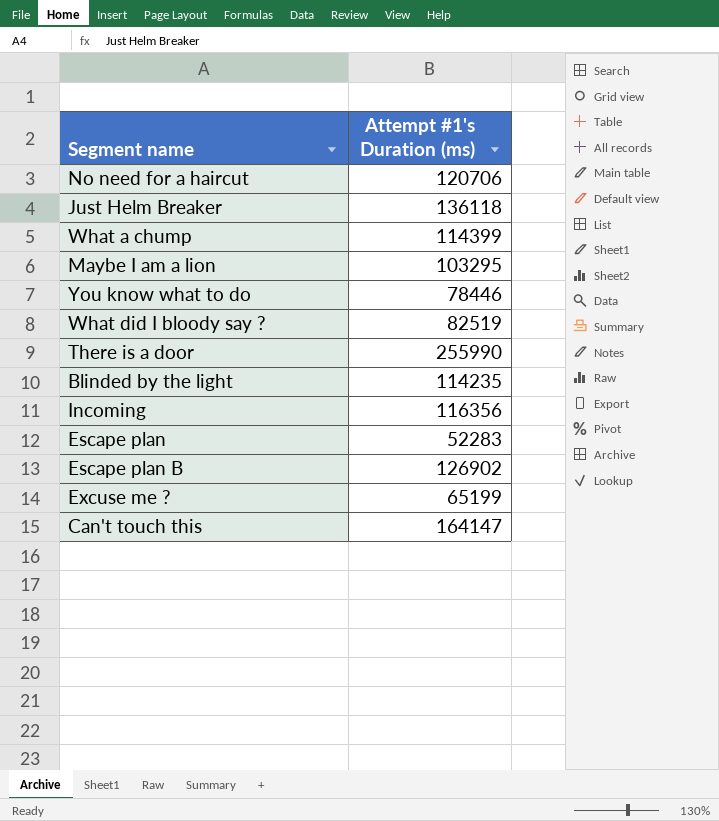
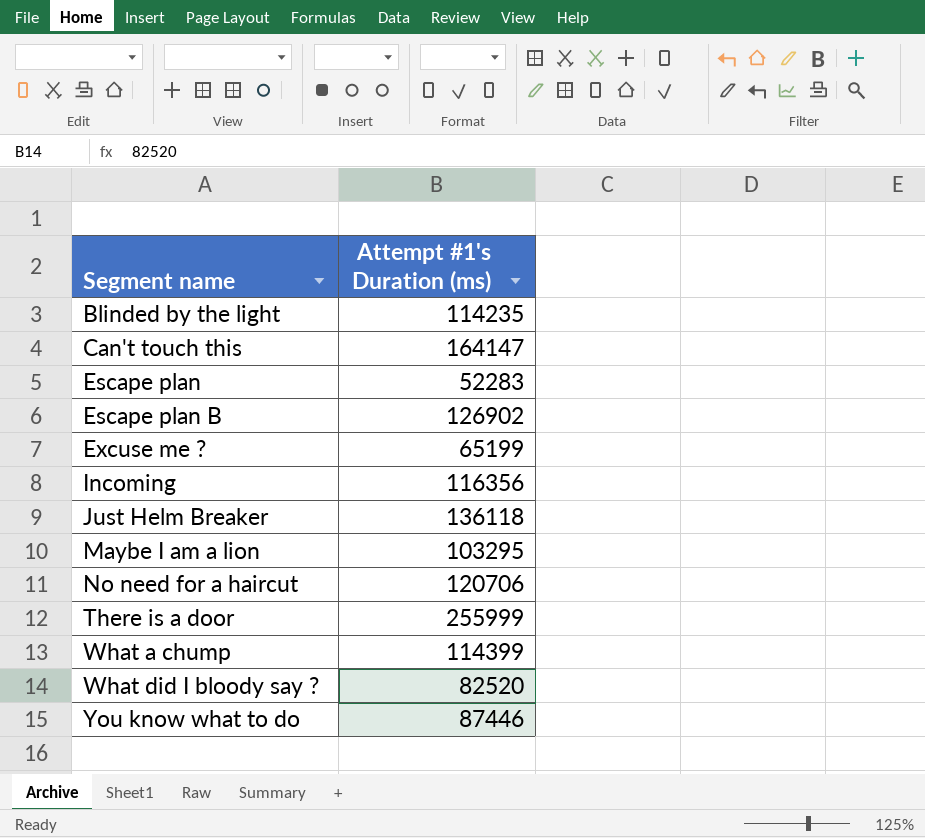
row order: none -> Segment name ascending
There is a door | Attempt #1's Duration (ms): 255990 -> 255999
What did I bloody say ? | Attempt #1's Duration (ms): 82519 -> 82520
You know what to do | Attempt #1's Duration (ms): 78446 -> 87446

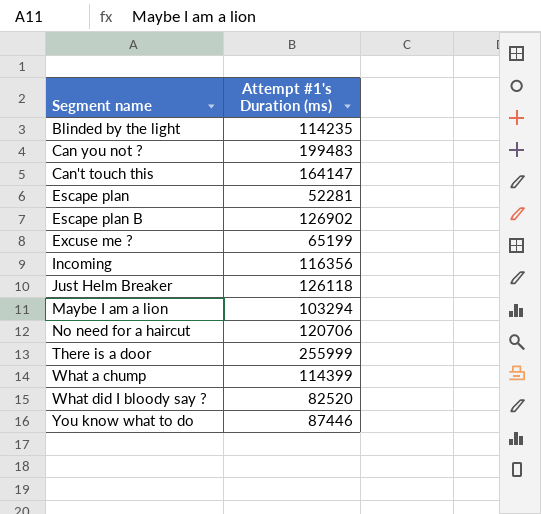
row Can you not ?: none -> 199483
Escape plan | Attempt #1's Duration (ms): 52283 -> 52281
Just Helm Breaker | Attempt #1's Duration (ms): 136118 -> 126118
Maybe I am a lion | Attempt #1's Duration (ms): 103295 -> 103294

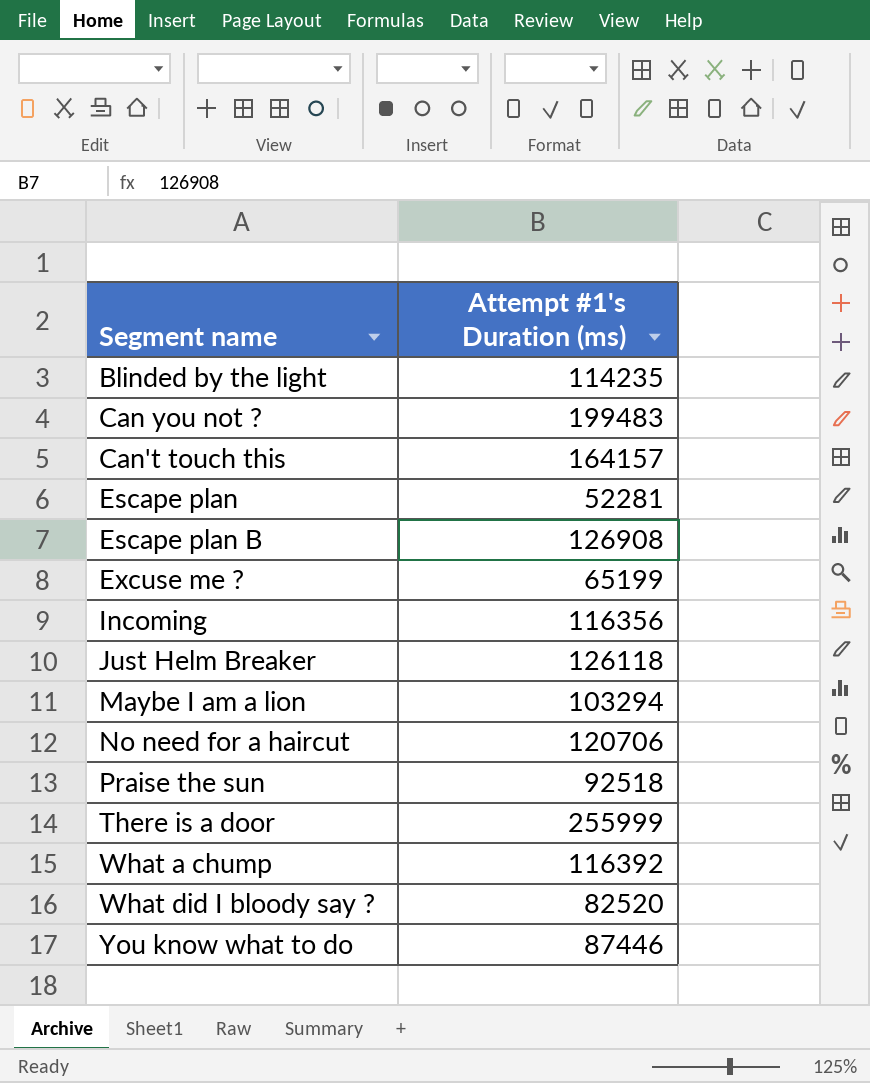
Can't touch this | Attempt #1's Duration (ms): 164147 -> 164157
Escape plan B | Attempt #1's Duration (ms): 126902 -> 126908
row Praise the sun: none -> 92518
What a chump | Attempt #1's Duration (ms): 114399 -> 116392

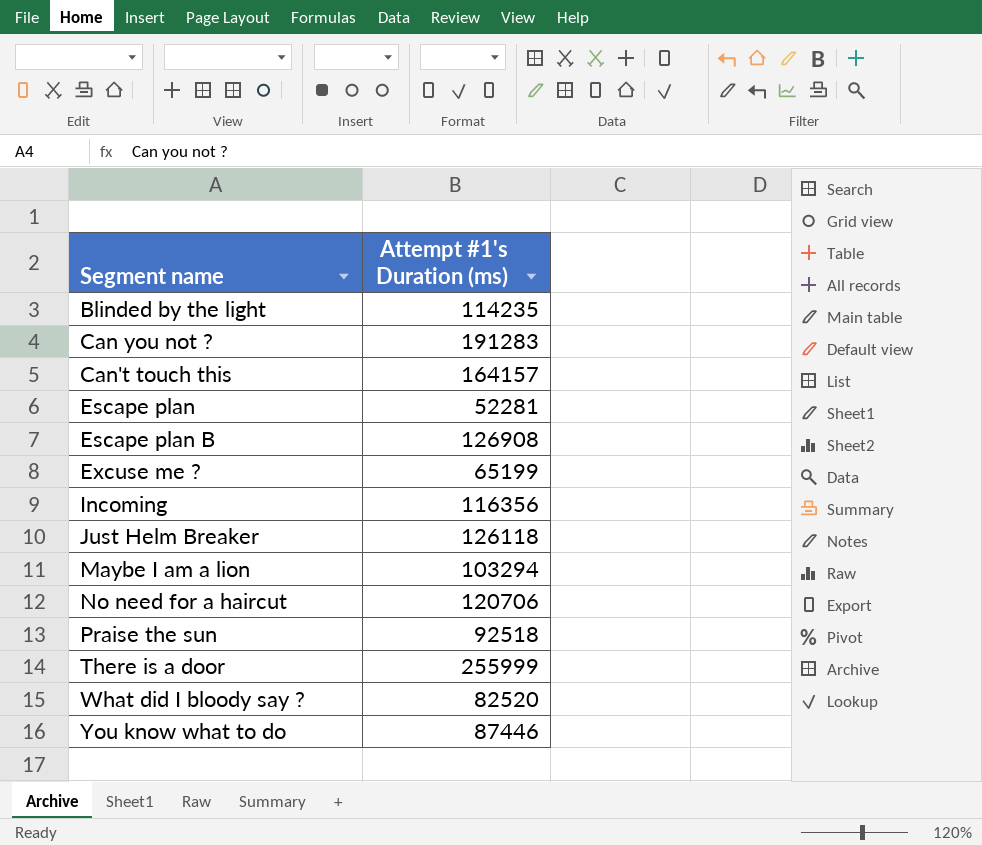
row What a chump: 116392 -> none
Can you not ? | Attempt #1's Duration (ms): 199483 -> 191283

